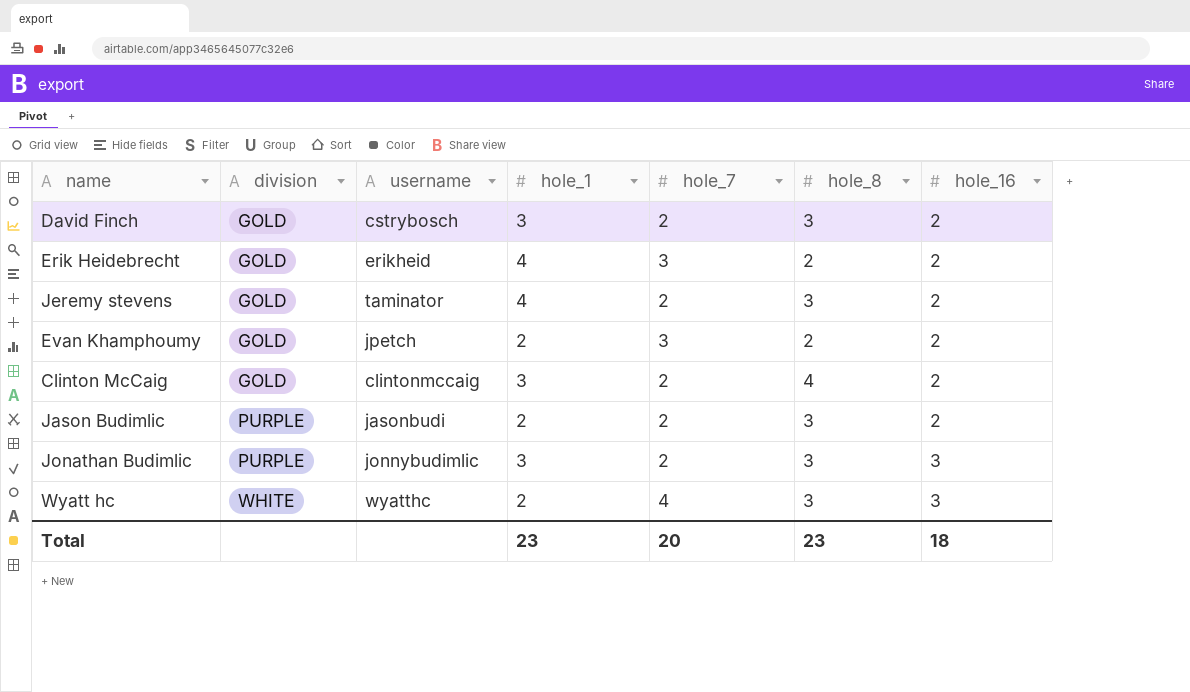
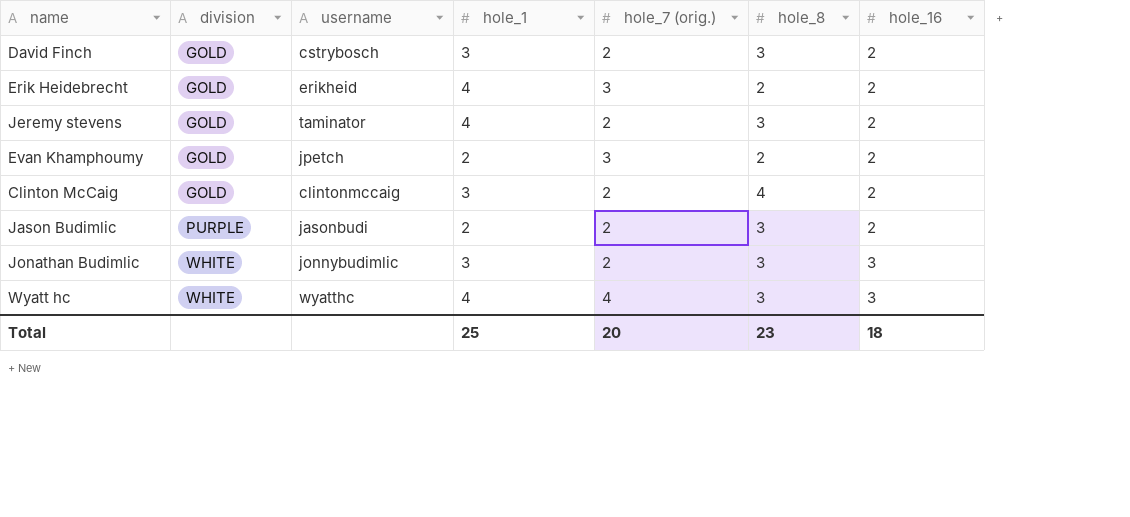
column name: hole_7 -> hole_7 (orig.)
Jonathan Budimlic | division: PURPLE -> WHITE
Wyatt hc | hole_1: 2 -> 4
Total | hole_1: 23 -> 25

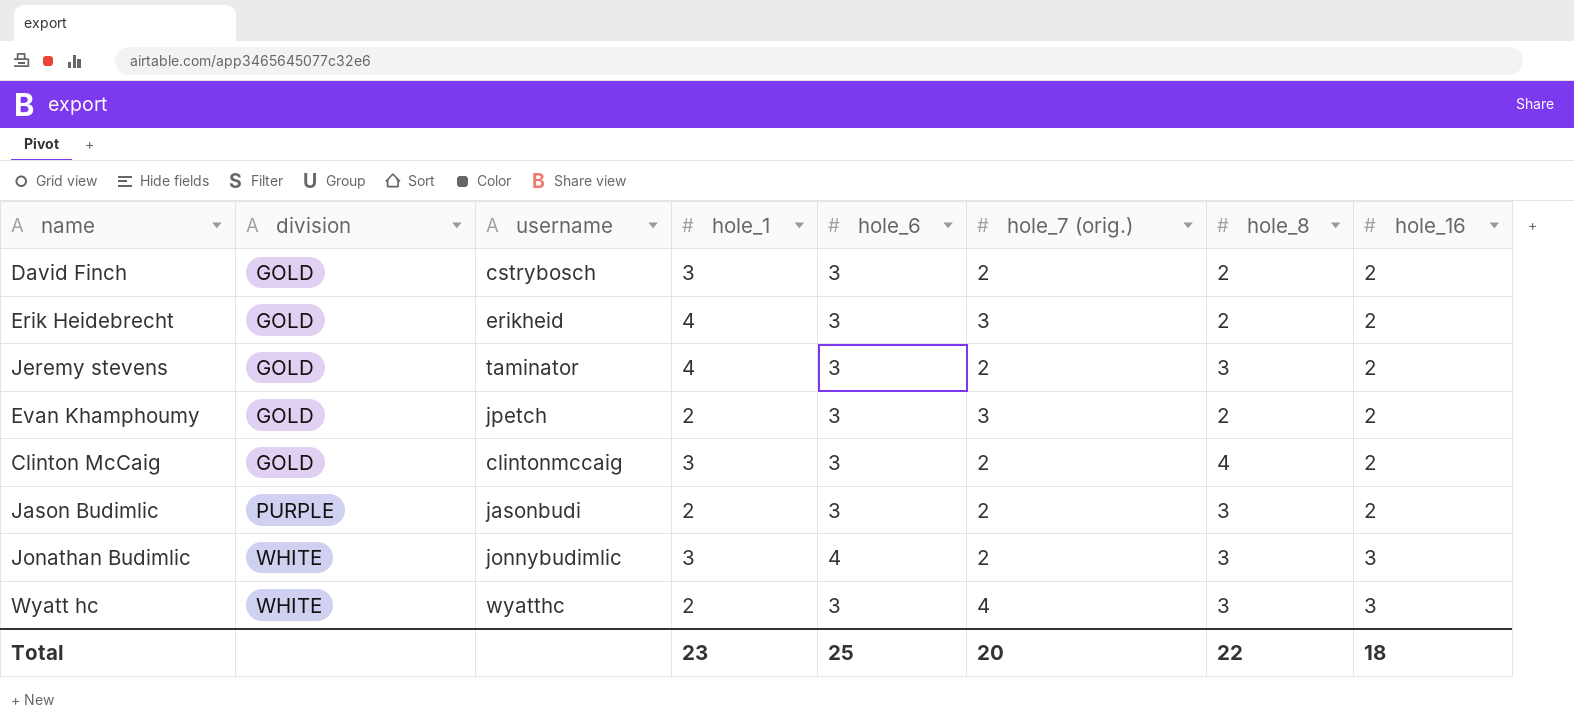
column hole_6 | position: none -> 5
David Finch | hole_8: 3 -> 2
Wyatt hc | hole_1: 4 -> 2
Total | hole_1: 25 -> 23
Total | hole_8: 23 -> 22

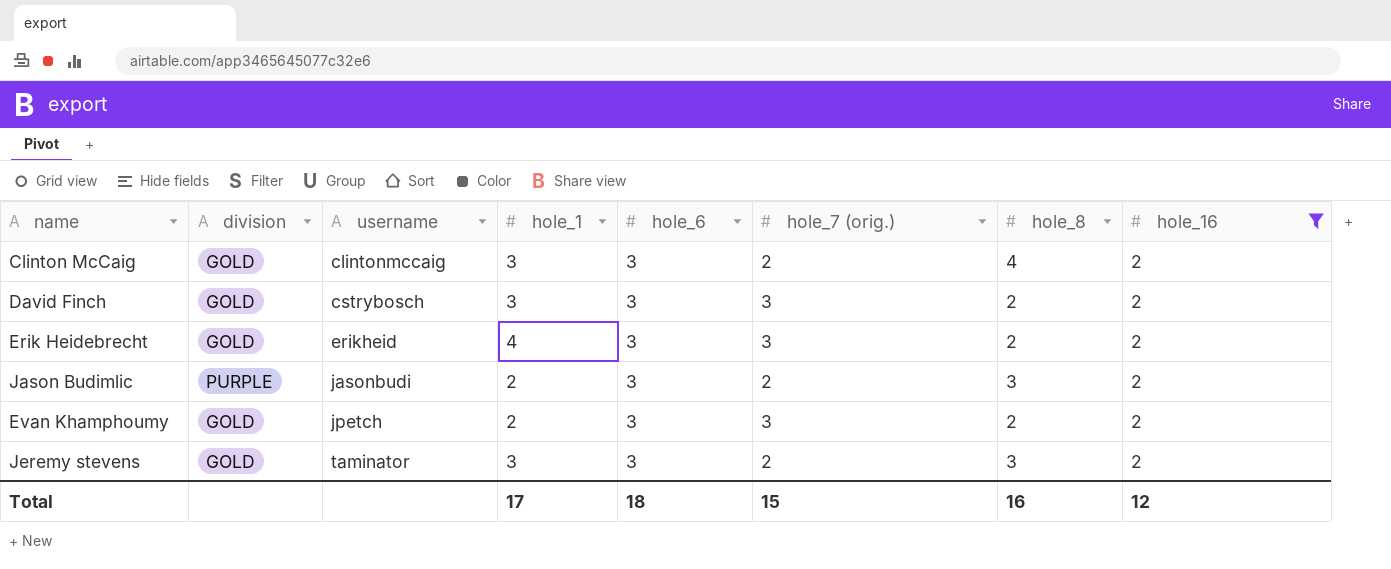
filter: none -> hole_16 = 2
row order: division ascending -> username ascending
David Finch | hole_7 (orig.): 2 -> 3
Jeremy stevens | hole_1: 4 -> 3
Total | hole_1: 23 -> 17
Total | hole_6: 25 -> 18
Total | hole_7 (orig.): 20 -> 15
Total | hole_8: 22 -> 16
Total | hole_16: 18 -> 12

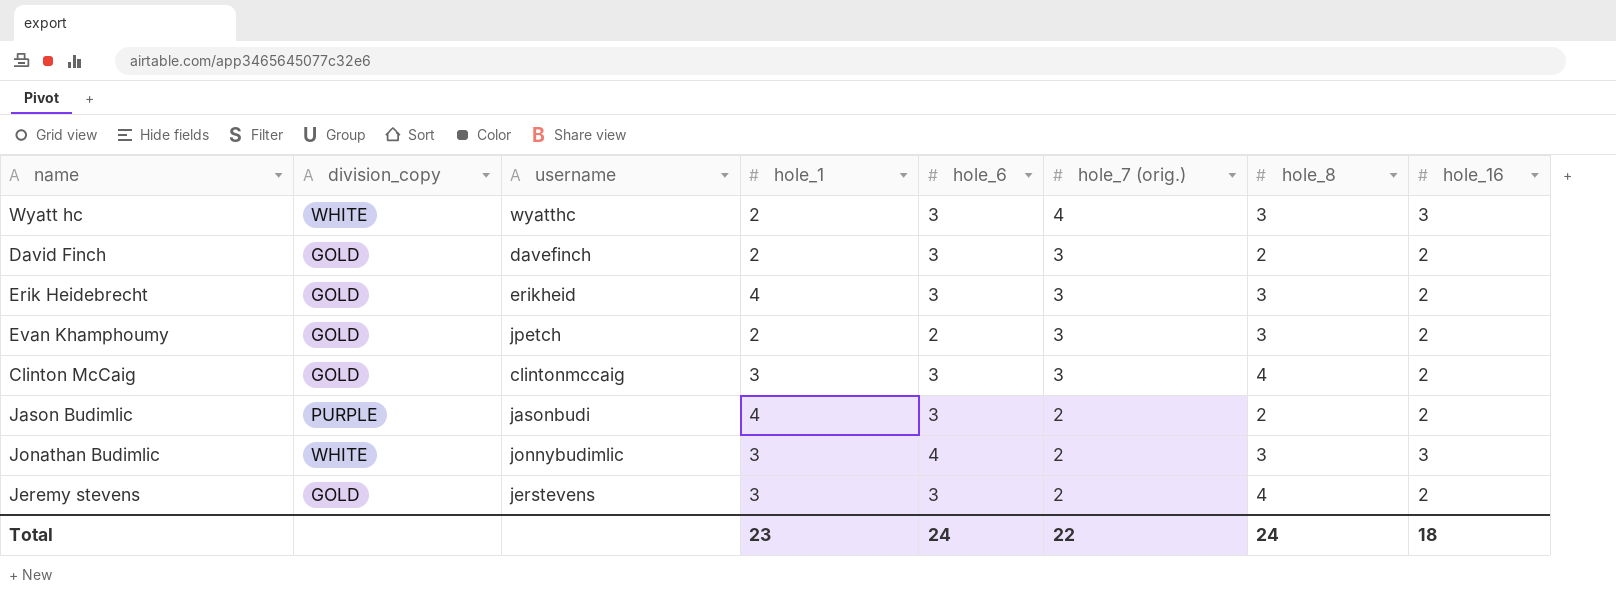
filter: hole_16 = 2 -> none
row order: username ascending -> hole_7 (orig.) descending
column name: division -> division_copy
David Finch | username: cstrybosch -> davefinch
David Finch | hole_1: 3 -> 2
Erik Heidebrecht | hole_8: 2 -> 3
Evan Khamphoumy | hole_6: 3 -> 2
Evan Khamphoumy | hole_8: 2 -> 3
Clinton McCaig | hole_7 (orig.): 2 -> 3
Jason Budimlic | hole_1: 2 -> 4
Jason Budimlic | hole_8: 3 -> 2
Jeremy stevens | username: taminator -> jerstevens
Jeremy stevens | hole_8: 3 -> 4
Total | hole_1: 17 -> 23
Total | hole_6: 18 -> 24
Total | hole_7 (orig.): 15 -> 22
Total | hole_8: 16 -> 24
Total | hole_16: 12 -> 18

